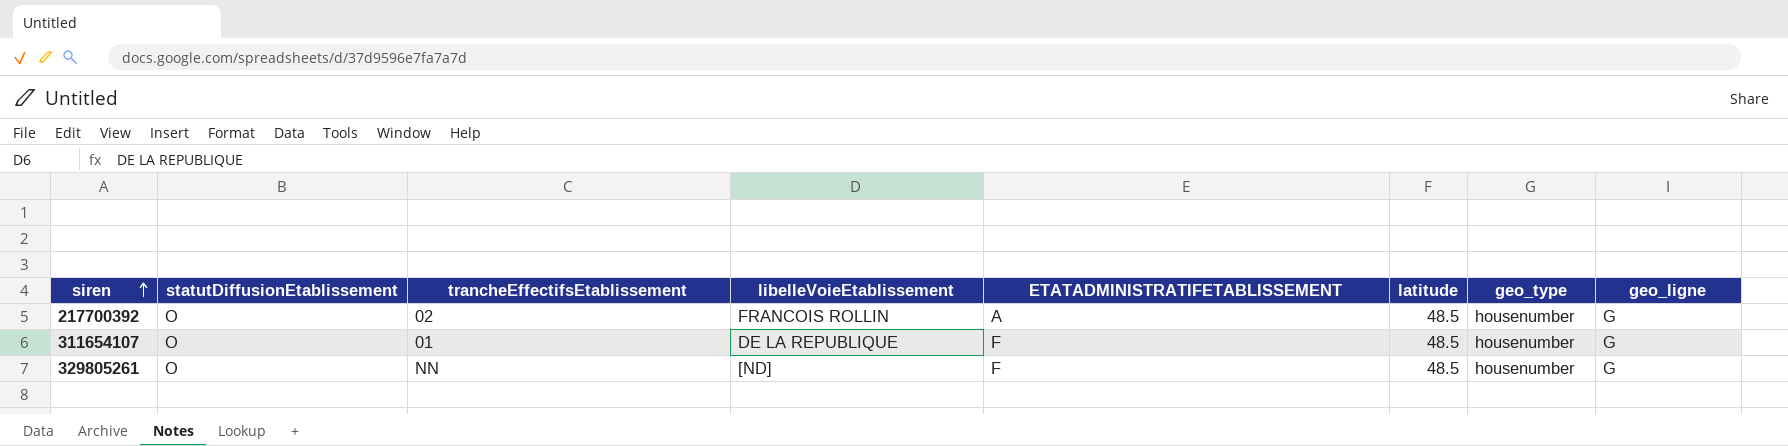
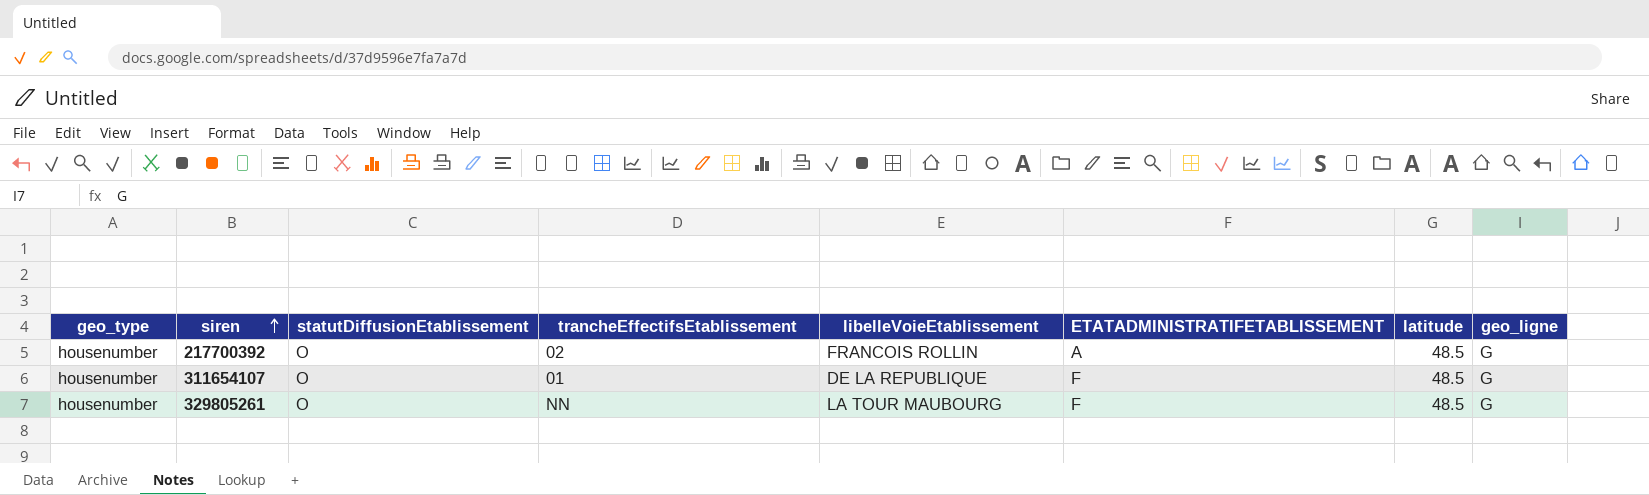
column geo_type | position: 7 -> 1
329805261 | libelleVoieEtablissement: [ND] -> LA TOUR MAUBOURG

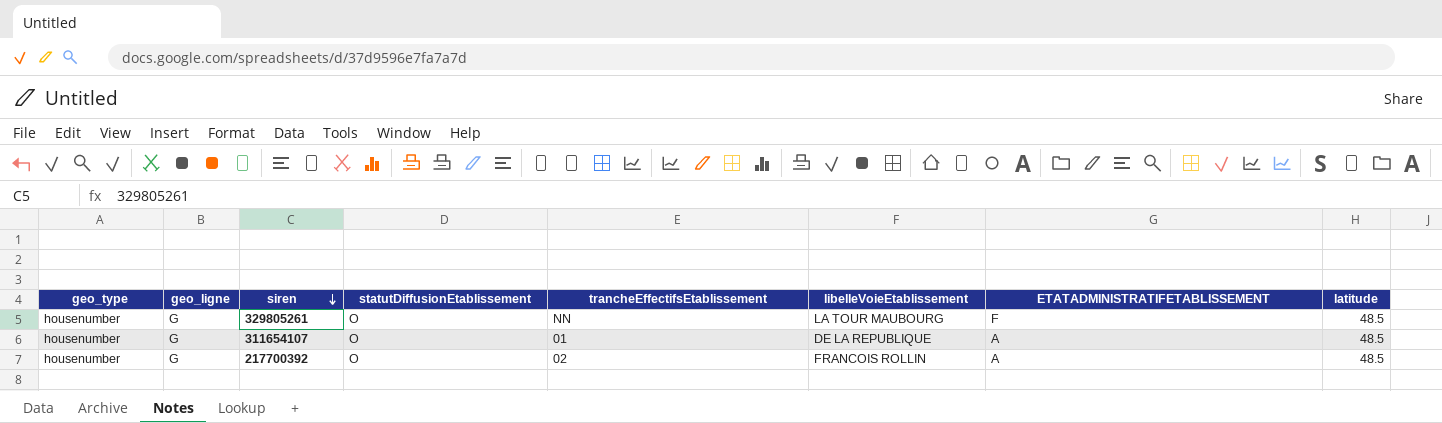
row order: siren ascending -> siren descending
column geo_ligne | position: 8 -> 2
311654107 | ETATADMINISTRATIFETABLISSEMENT: F -> A

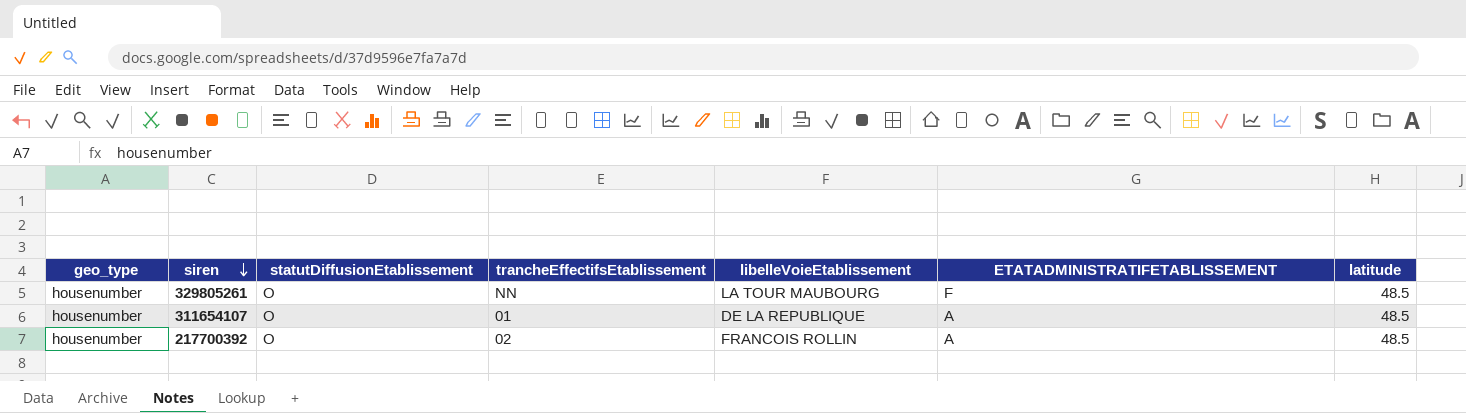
column geo_ligne | position: 2 -> none

